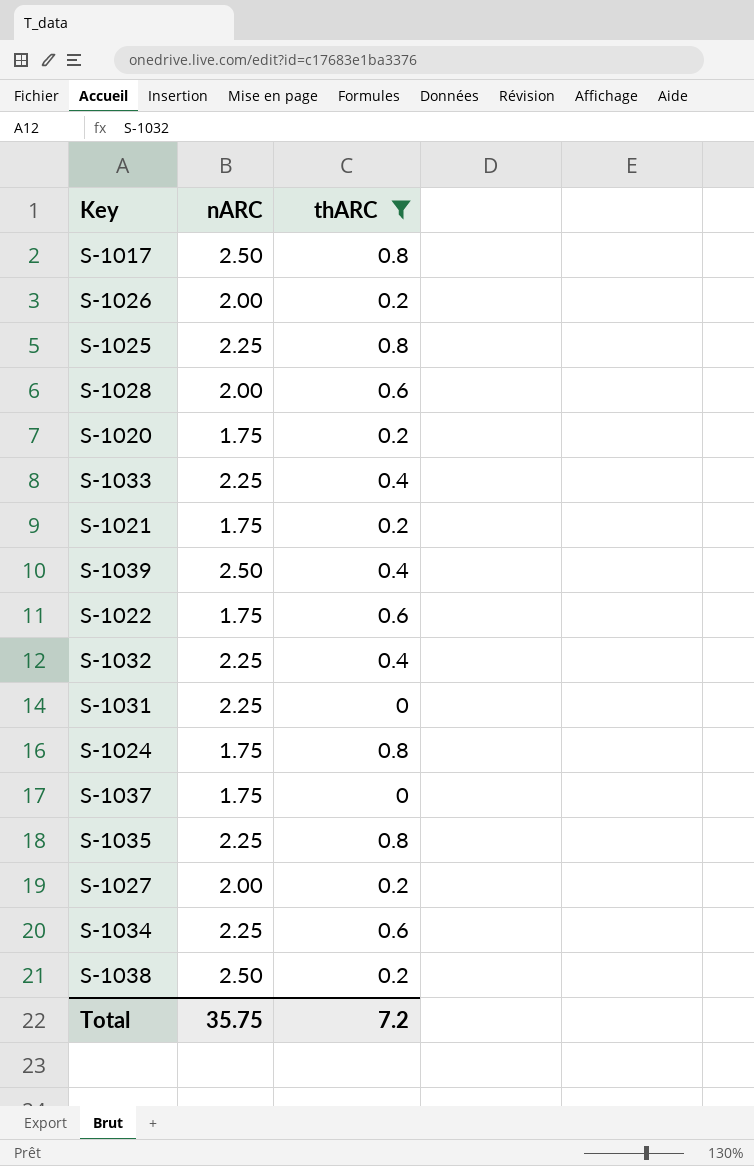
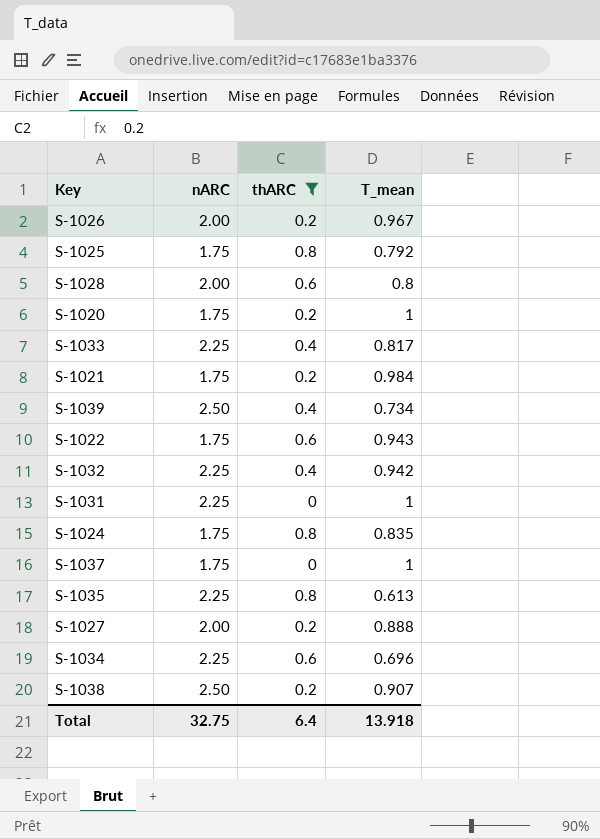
column T_mean | position: none -> 4
row S-1017: 2.50 | 0.8 -> none
S-1025 | nARC: 2.25 -> 1.75
Total | nARC: 35.75 -> 32.75
Total | thARC: 7.2 -> 6.4

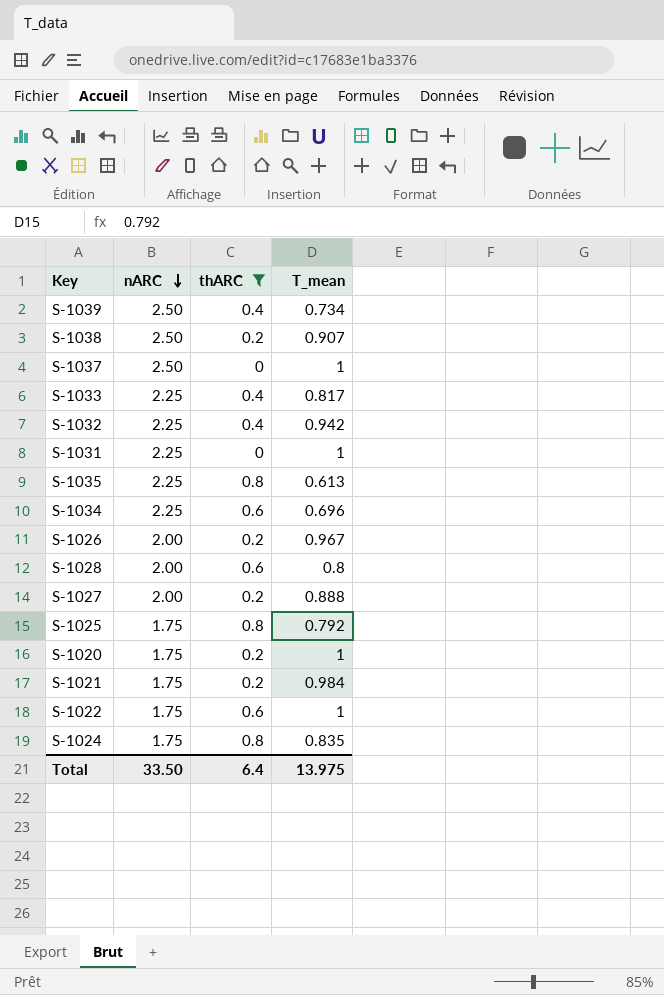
row order: none -> nARC descending
S-1037 | nARC: 1.75 -> 2.50
S-1022 | T_mean: 0.943 -> 1
Total | nARC: 32.75 -> 33.50
Total | T_mean: 13.918 -> 13.975

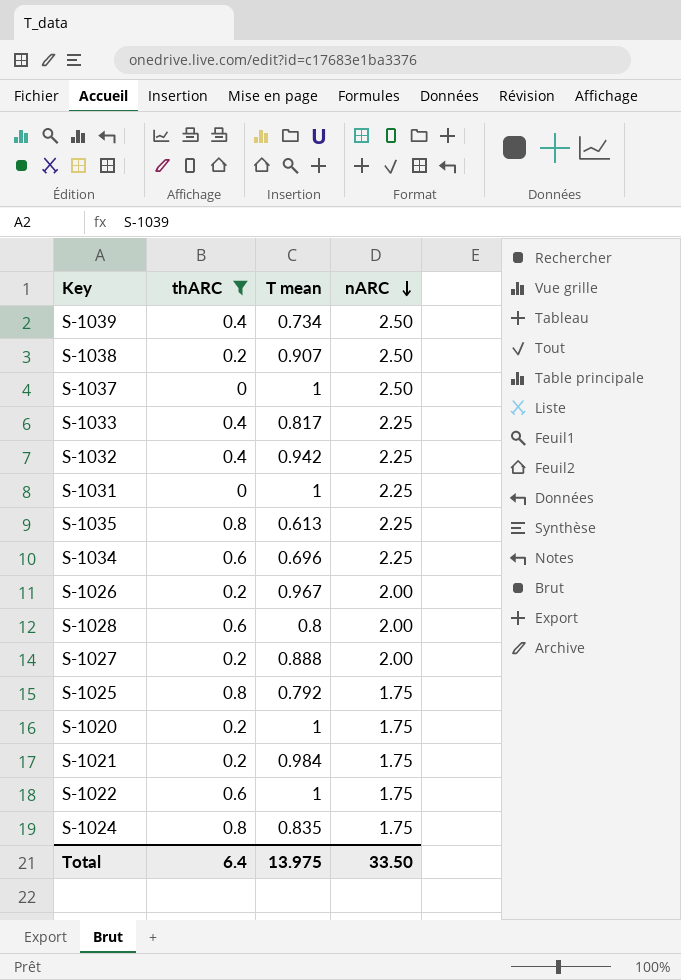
column name: T_mean -> T mean
column nARC | position: 2 -> 4

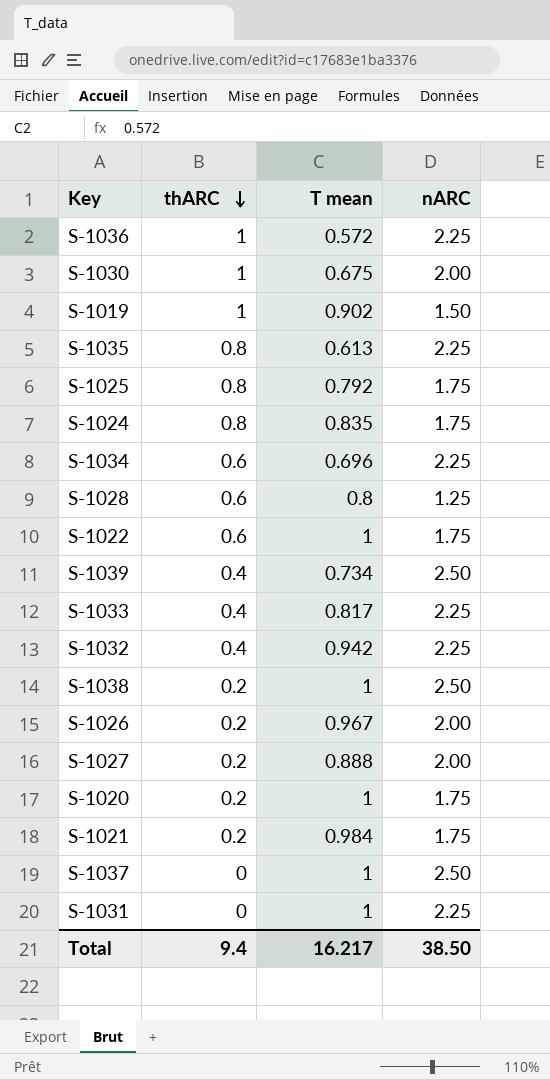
filter: thARC != 1 -> none
row order: nARC descending -> thARC descending
S-1028 | nARC: 2.00 -> 1.25
S-1038 | T mean: 0.907 -> 1
Total | thARC: 6.4 -> 9.4
Total | T mean: 13.975 -> 16.217
Total | nARC: 33.50 -> 38.50

